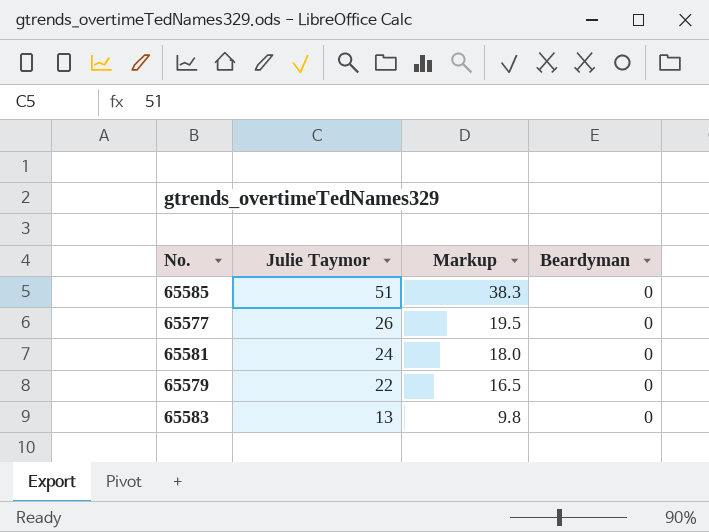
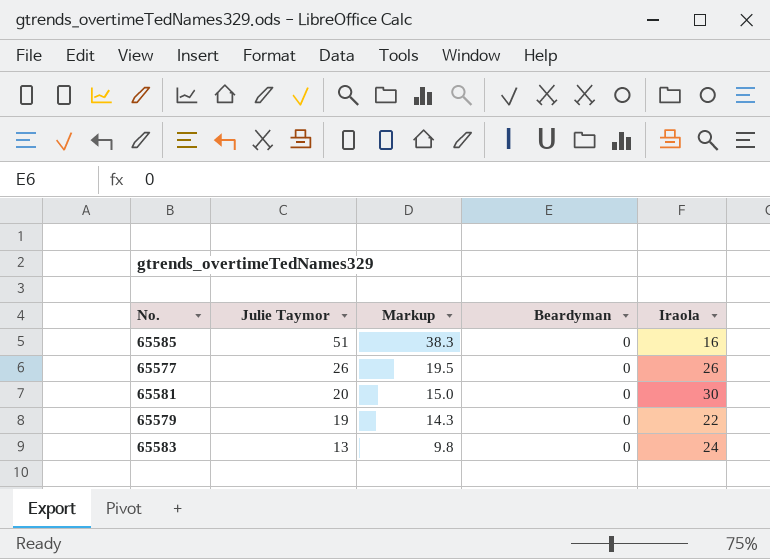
column Iraola | position: none -> 5
65581 | Julie Taymor: 24 -> 20
65581 | Markup: 18.0 -> 15.0
65579 | Julie Taymor: 22 -> 19
65579 | Markup: 16.5 -> 14.3

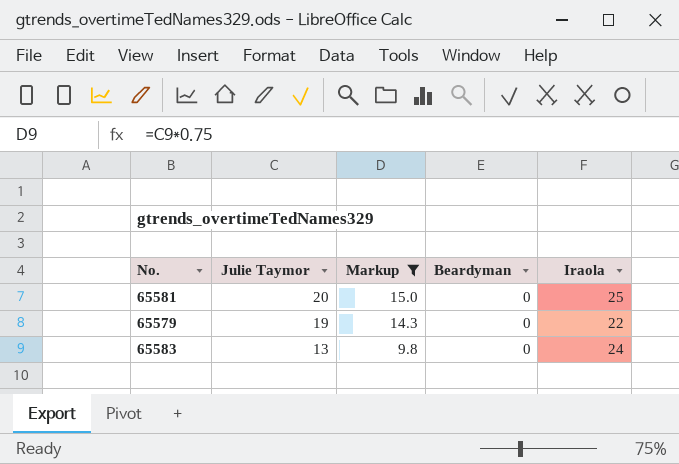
filter: none -> Markup <= 15.0
65581 | Iraola: 30 -> 25

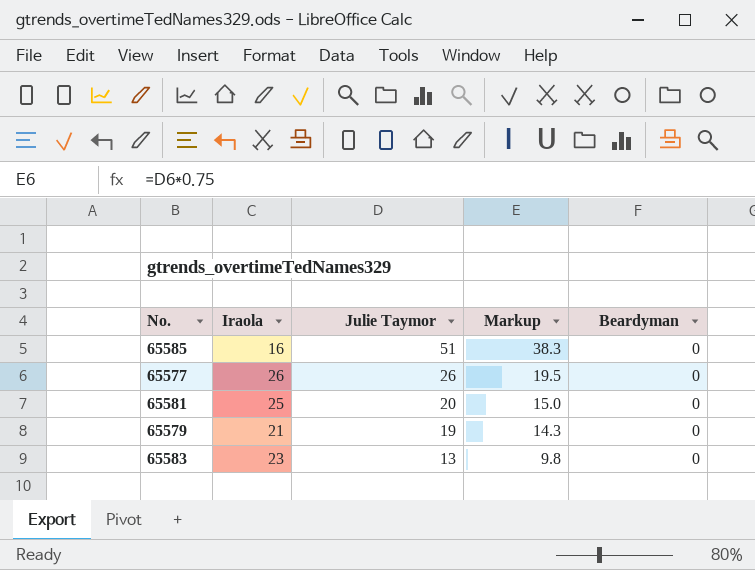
filter: Markup <= 15.0 -> none
column Iraola | position: 5 -> 2
65579 | Iraola: 22 -> 21
65583 | Iraola: 24 -> 23

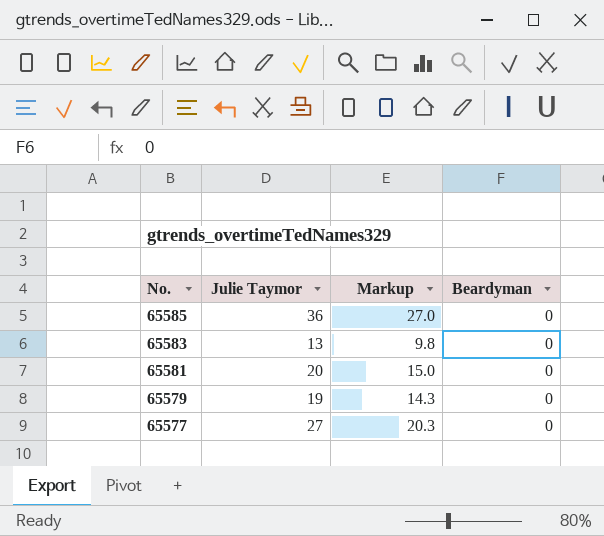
row order: Julie Taymor descending -> No. descending
column Iraola | position: 2 -> none
65585 | Julie Taymor: 51 -> 36
65585 | Markup: 38.3 -> 27.0
65577 | Julie Taymor: 26 -> 27
65577 | Markup: 19.5 -> 20.3

